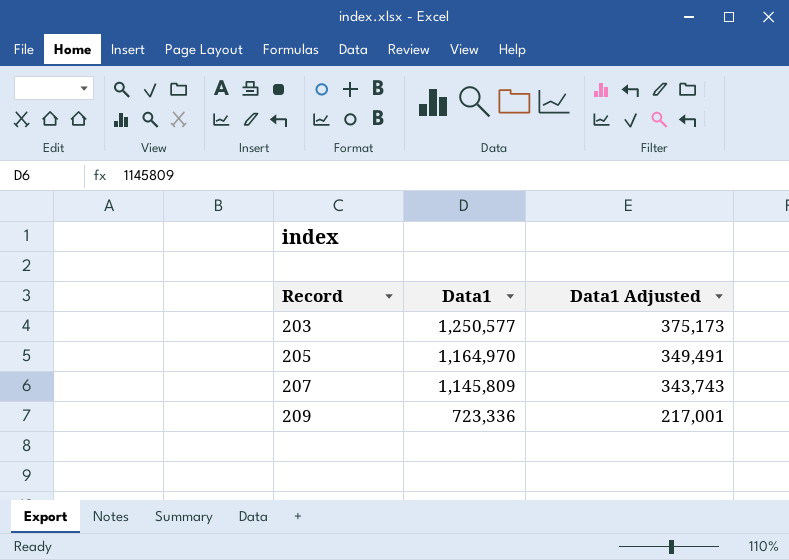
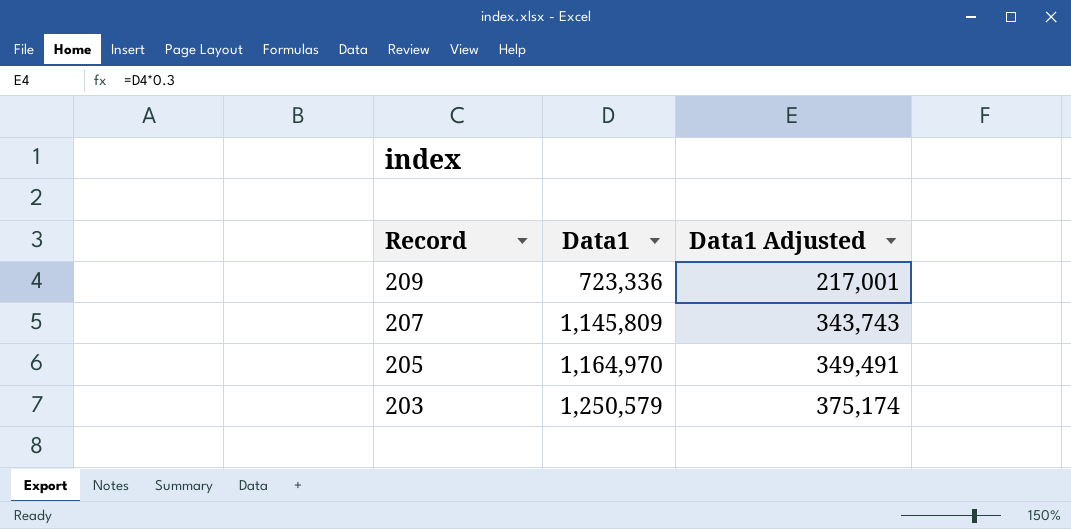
row order: Record ascending -> Record descending
203 | Data1: 1,250,577 -> 1,250,579
203 | Data1 Adjusted: 375,173 -> 375,174

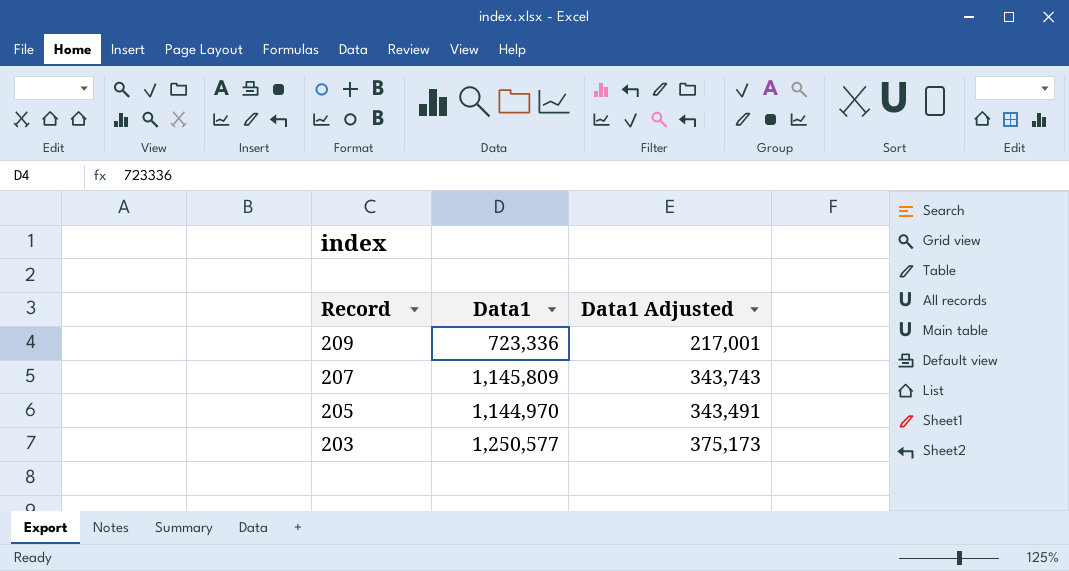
205 | Data1: 1,164,970 -> 1,144,970
205 | Data1 Adjusted: 349,491 -> 343,491
203 | Data1: 1,250,579 -> 1,250,577
203 | Data1 Adjusted: 375,174 -> 375,173

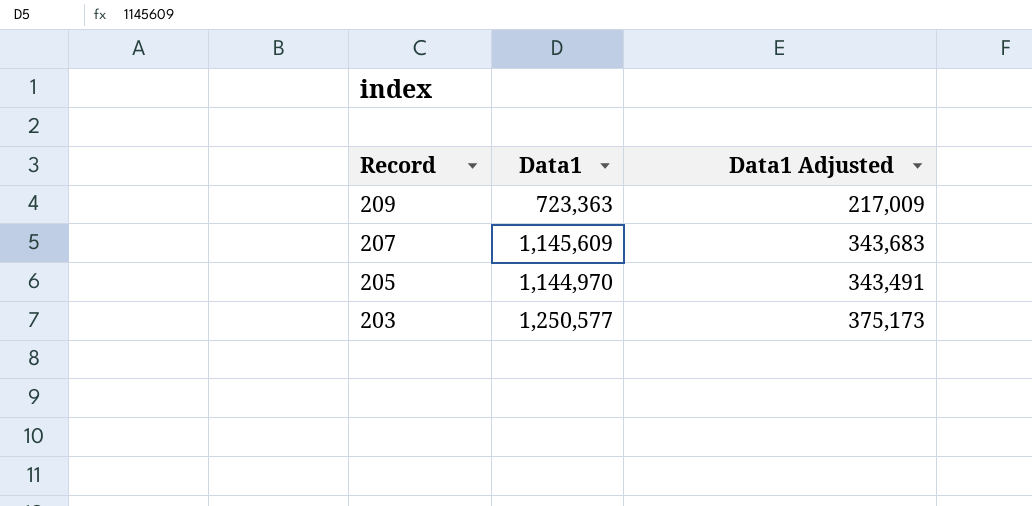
209 | Data1: 723,336 -> 723,363
209 | Data1 Adjusted: 217,001 -> 217,009
207 | Data1: 1,145,809 -> 1,145,609
207 | Data1 Adjusted: 343,743 -> 343,683

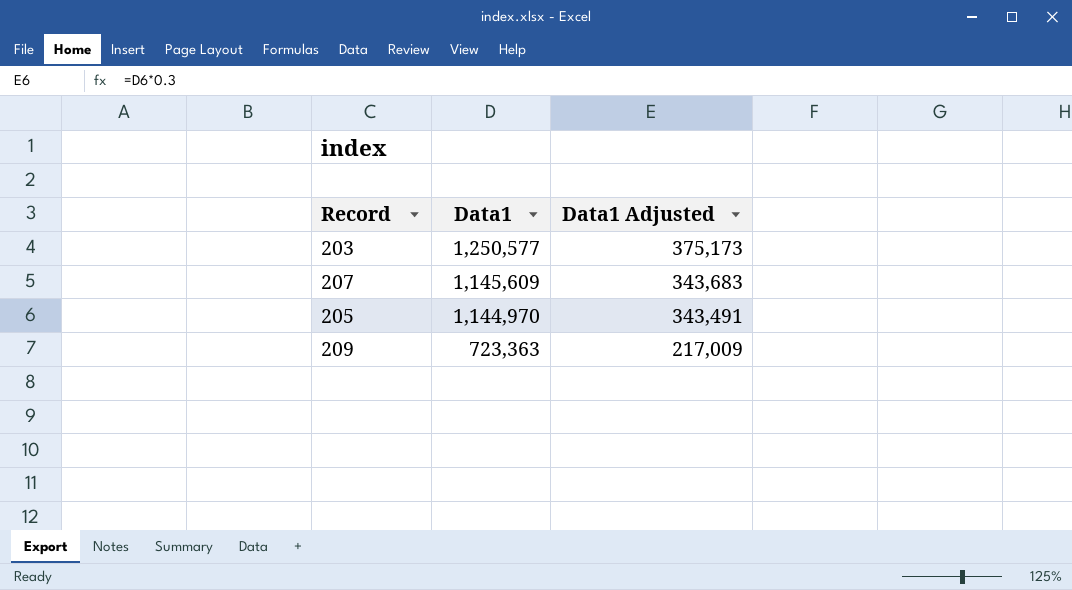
row order: Record descending -> Data1 descending

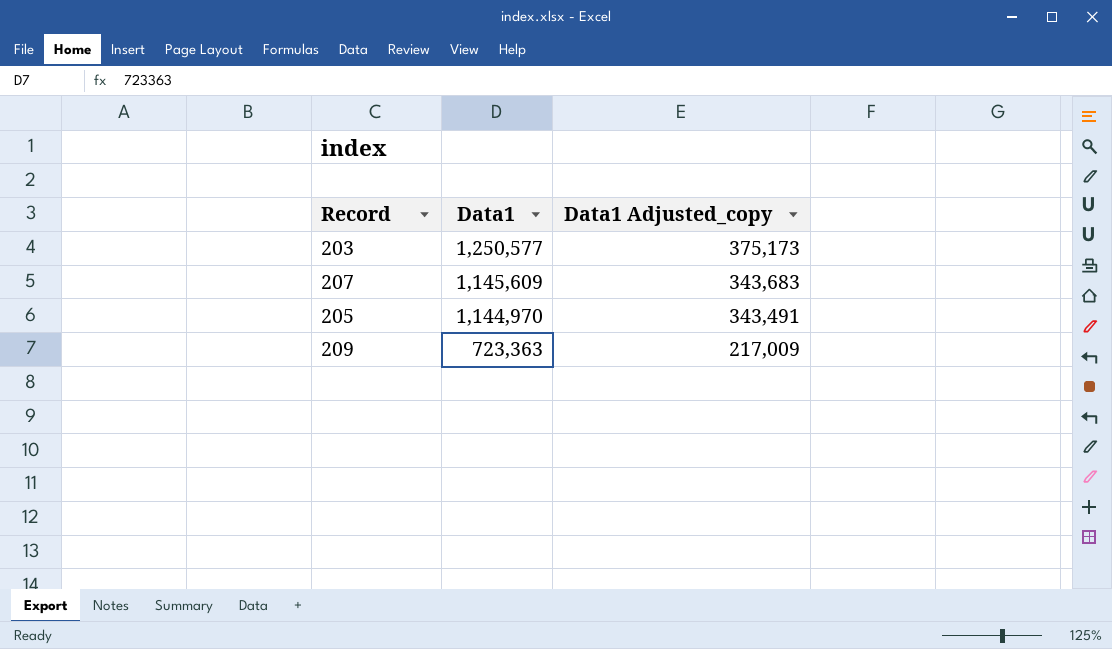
column name: Data1 Adjusted -> Data1 Adjusted_copy

